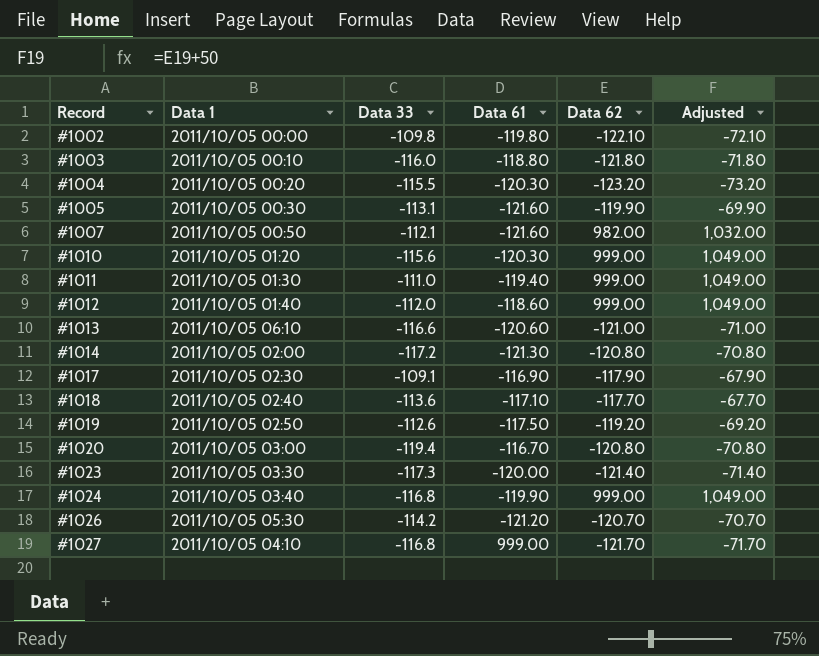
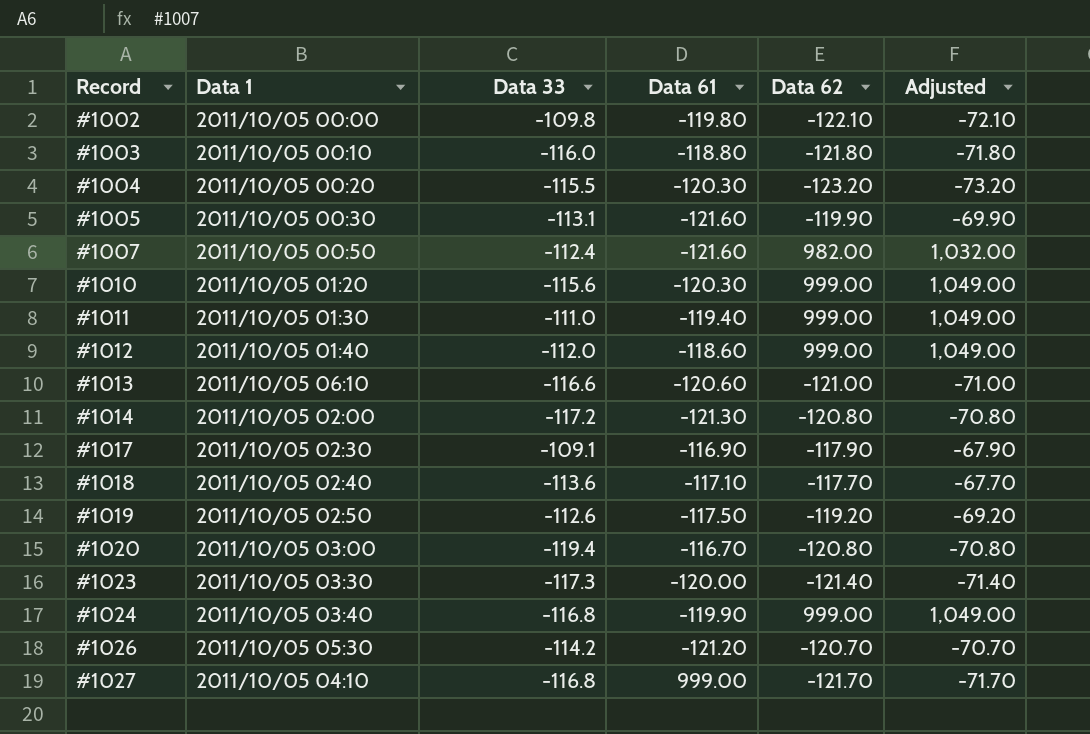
#1007 | Data 33: -112.1 -> -112.4

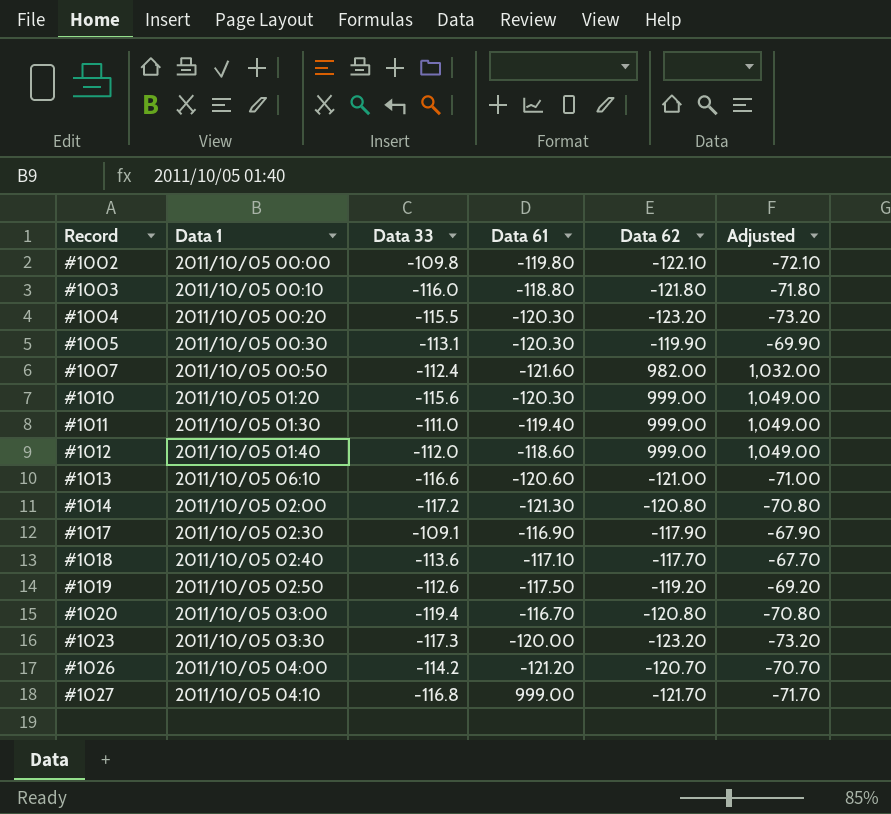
row #1024: 2011/10/05 03:40 | -116.8 | -119.90 | 999.00 | 1,049.00 -> none
#1005 | Data 61: -121.60 -> -120.30
#1023 | Data 62: -121.40 -> -123.20
#1023 | Adjusted: -71.40 -> -73.20
#1026 | Data 1: 2011/10/05 05:30 -> 2011/10/05 04:00

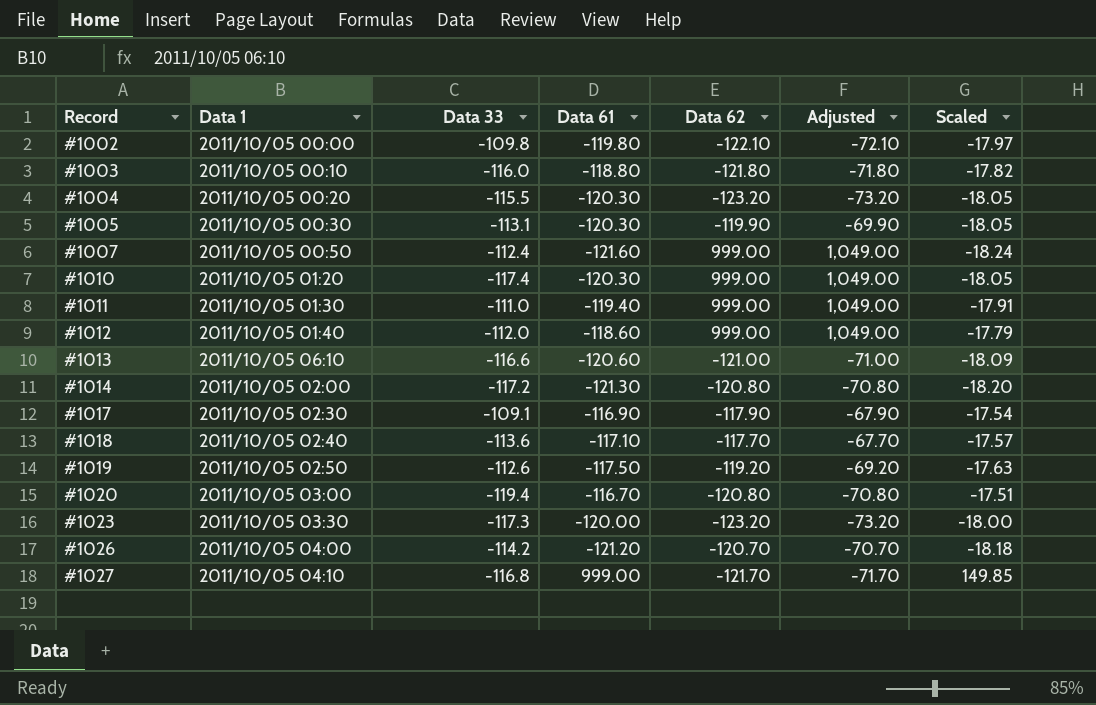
column Scaled | formula: none -> [Data 61] * 0.15
#1007 | Data 62: 982.00 -> 999.00
#1007 | Adjusted: 1,032.00 -> 1,049.00
#1010 | Data 33: -115.6 -> -117.4

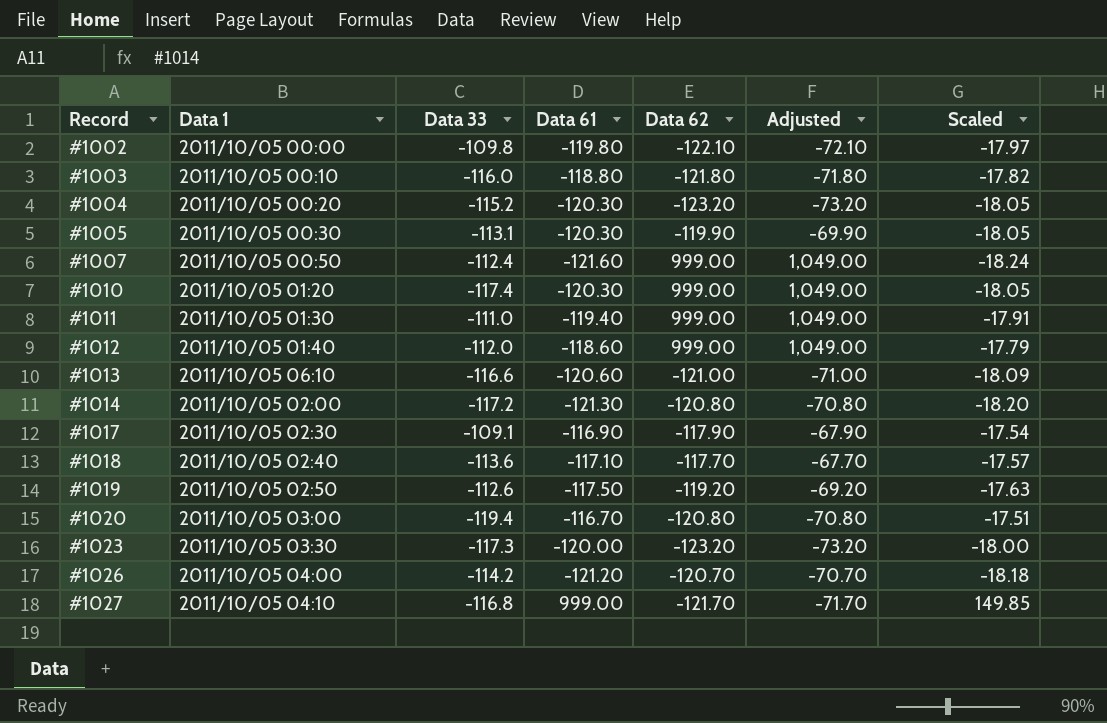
#1004 | Data 33: -115.5 -> -115.2

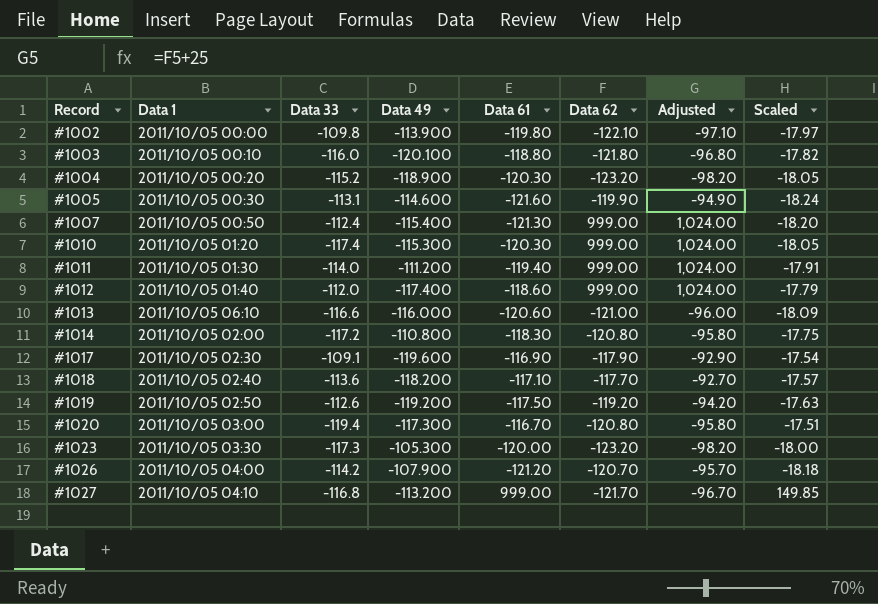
column Data 49 | position: none -> 4
column Adjusted | formula: [Data 62] + 50 -> [Data 62] + 25
#1005 | Data 61: -120.30 -> -121.60
#1005 | Scaled: -18.05 -> -18.24
#1007 | Data 61: -121.60 -> -121.30
#1007 | Scaled: -18.24 -> -18.20
#1011 | Data 33: -111.0 -> -114.0
#1014 | Data 61: -121.30 -> -118.30
#1014 | Scaled: -18.20 -> -17.75

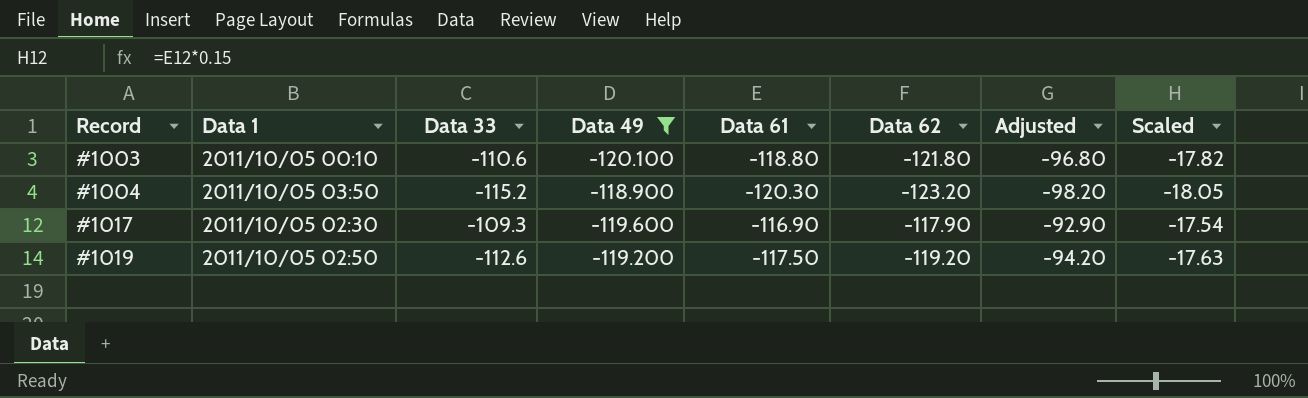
filter: none -> Data 49 <= -118.900
#1003 | Data 33: -116.0 -> -110.6
#1004 | Data 1: 2011/10/05 00:20 -> 2011/10/05 03:50
#1017 | Data 33: -109.1 -> -109.3

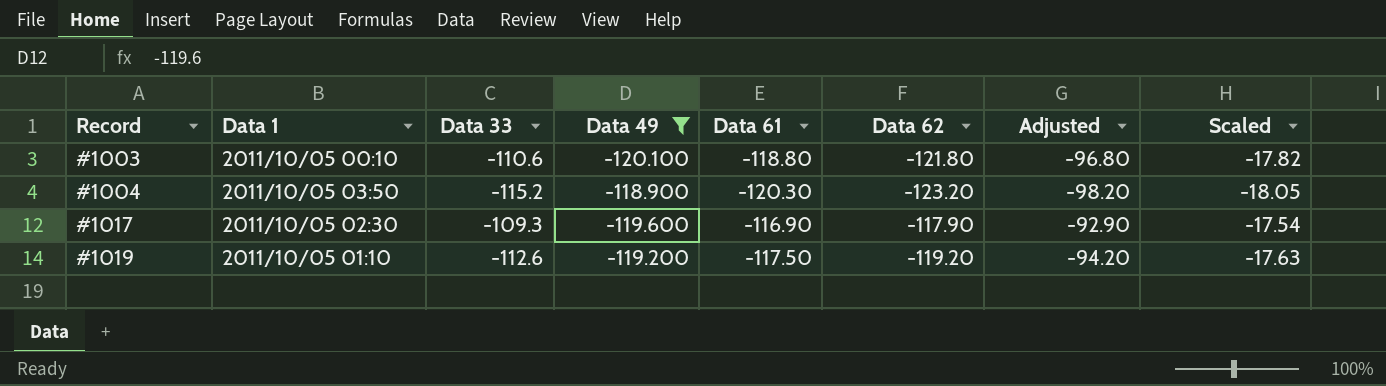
#1019 | Data 1: 2011/10/05 02:50 -> 2011/10/05 01:10

